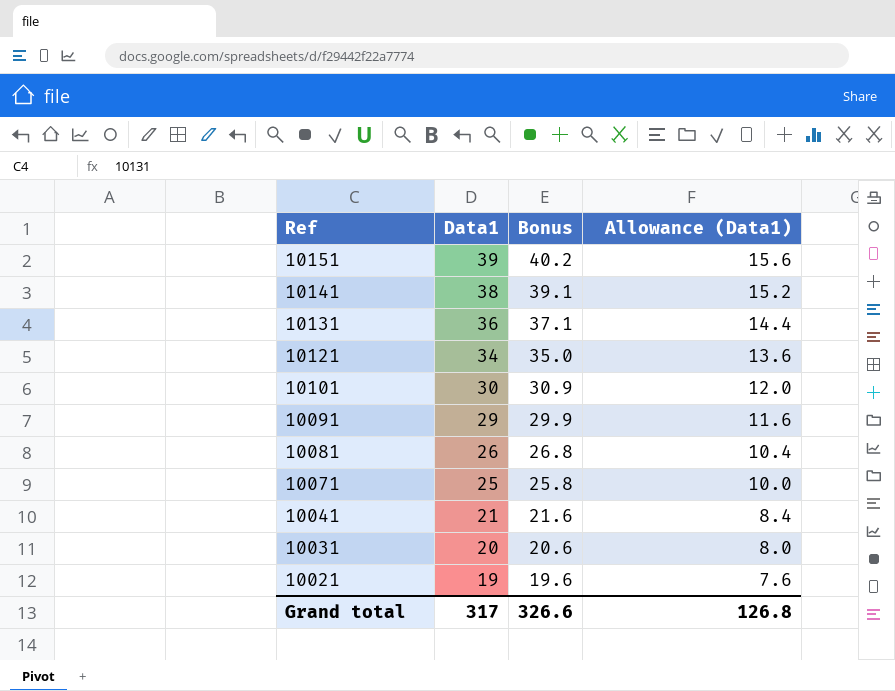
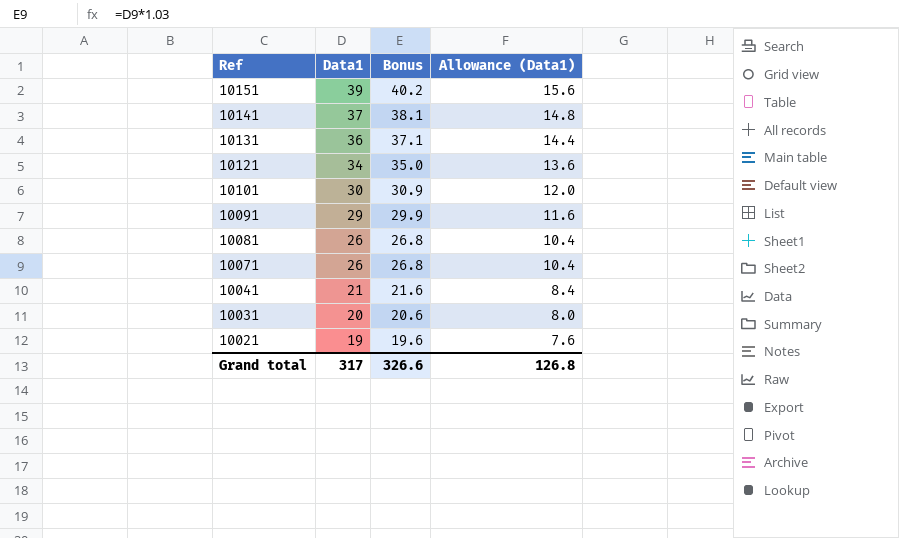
10141 | Data1: 38 -> 37
10141 | Bonus: 39.1 -> 38.1
10141 | Allowance (Data1): 15.2 -> 14.8
10071 | Data1: 25 -> 26
10071 | Bonus: 25.8 -> 26.8
10071 | Allowance (Data1): 10.0 -> 10.4

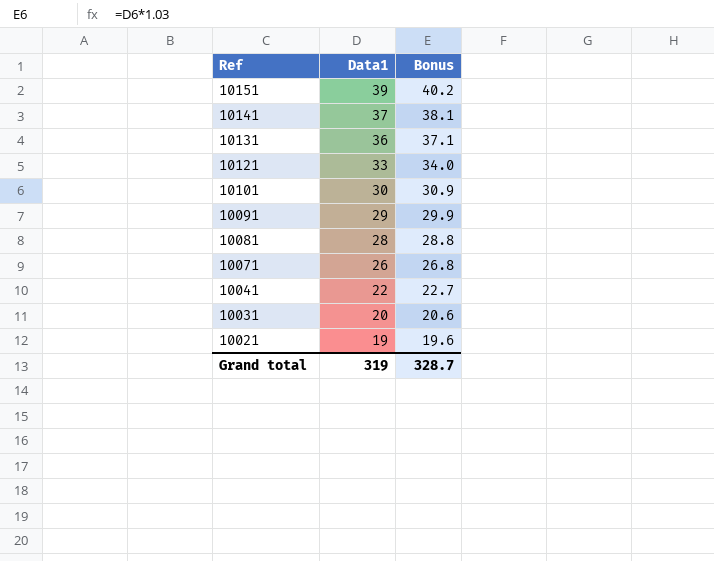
column Allowance (Data1) | formula: [Data1] * 0.4 -> none
10121 | Data1: 34 -> 33
10121 | Bonus: 35.0 -> 34.0
10081 | Data1: 26 -> 28
10081 | Bonus: 26.8 -> 28.8
10041 | Data1: 21 -> 22
10041 | Bonus: 21.6 -> 22.7
Grand total | Data1: 317 -> 319
Grand total | Bonus: 326.6 -> 328.7

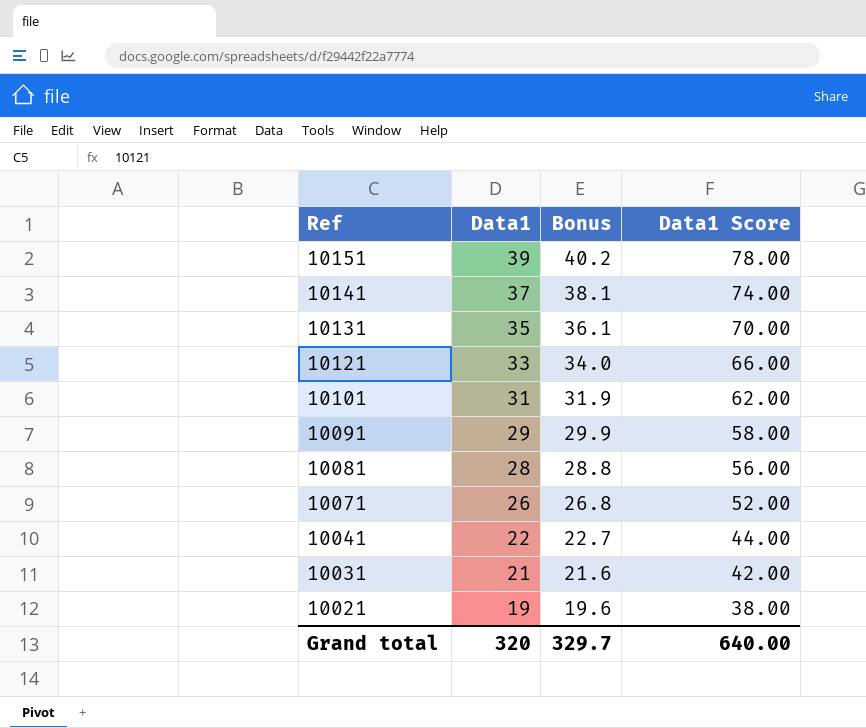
column Data1 Score | formula: none -> [Data1] * 2
10131 | Data1: 36 -> 35
10131 | Bonus: 37.1 -> 36.1
10101 | Data1: 30 -> 31
10101 | Bonus: 30.9 -> 31.9
10031 | Data1: 20 -> 21
10031 | Bonus: 20.6 -> 21.6
Grand total | Data1: 319 -> 320
Grand total | Bonus: 328.7 -> 329.7

